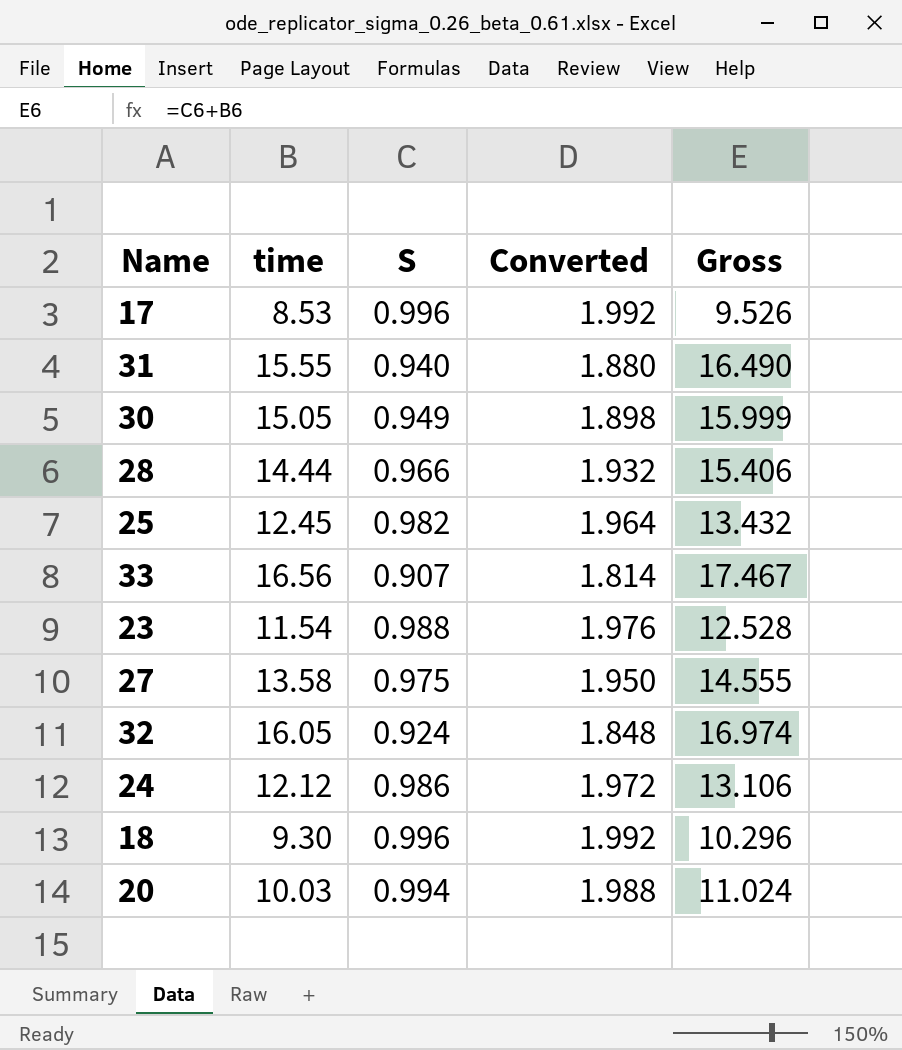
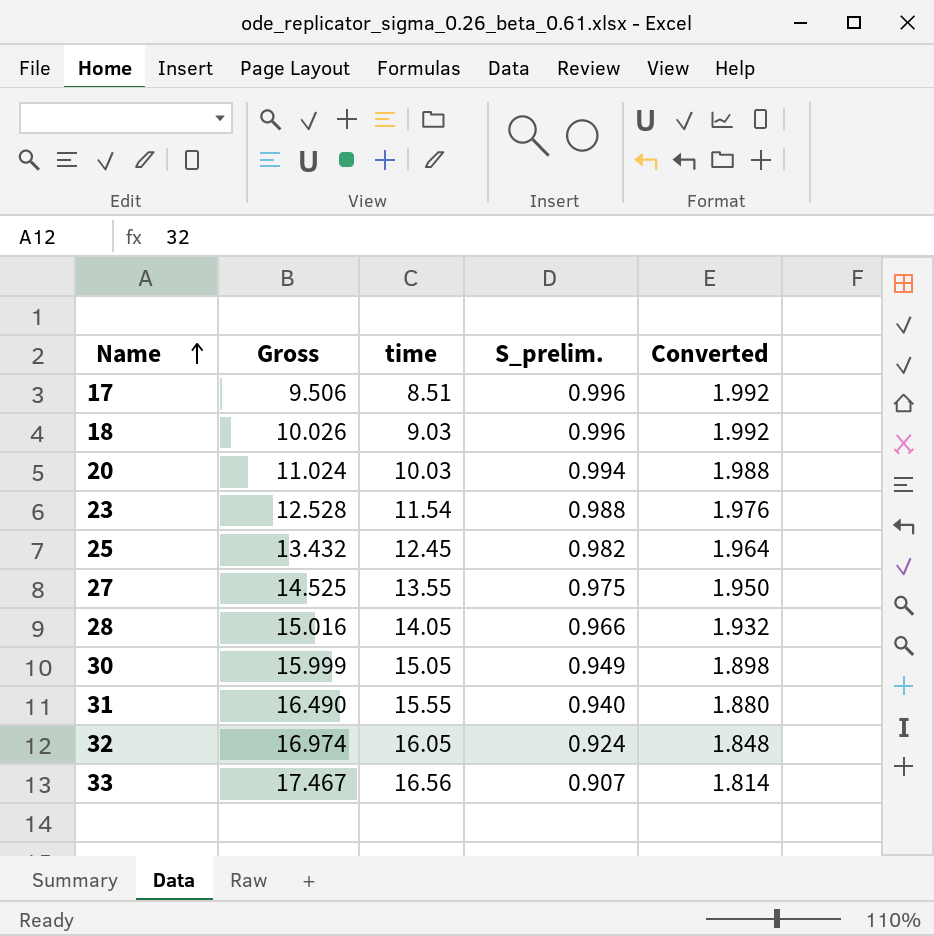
row order: none -> Name ascending
column Gross | position: 5 -> 2
column name: S -> S_prelim.
row 24: 12.12 | 0.986 | 1.972 | 13.106 -> none
17 | Gross: 9.526 -> 9.506
17 | time: 8.53 -> 8.51
18 | Gross: 10.296 -> 10.026
18 | time: 9.30 -> 9.03
27 | Gross: 14.555 -> 14.525
27 | time: 13.58 -> 13.55
28 | Gross: 15.406 -> 15.016
28 | time: 14.44 -> 14.05

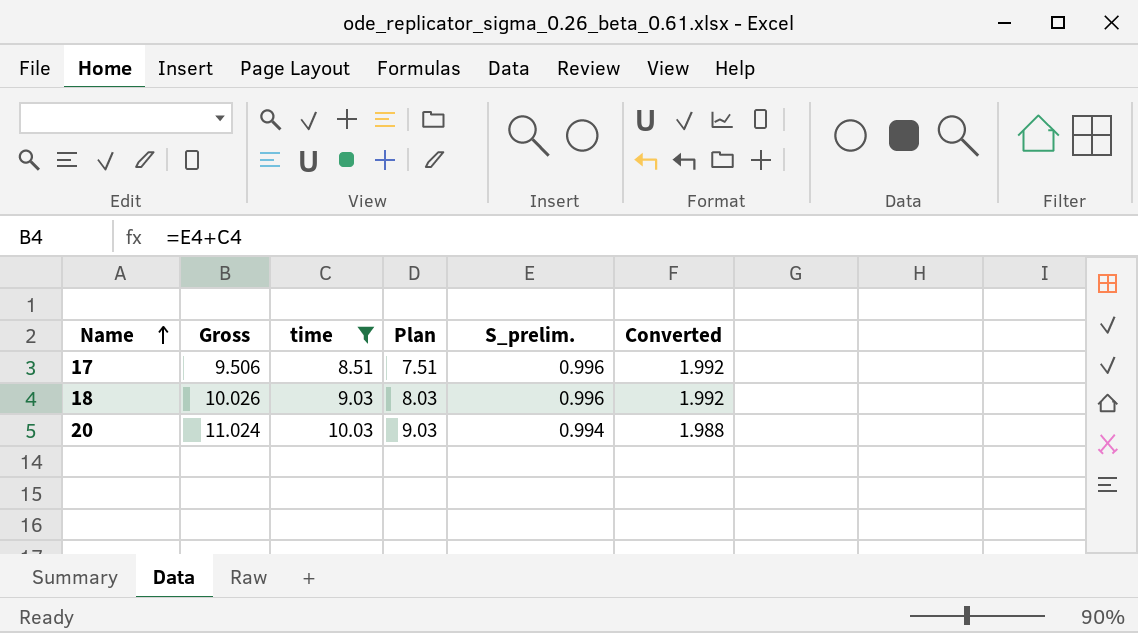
filter: none -> time <= 10.03
column Plan | formula: none -> [time] - 1

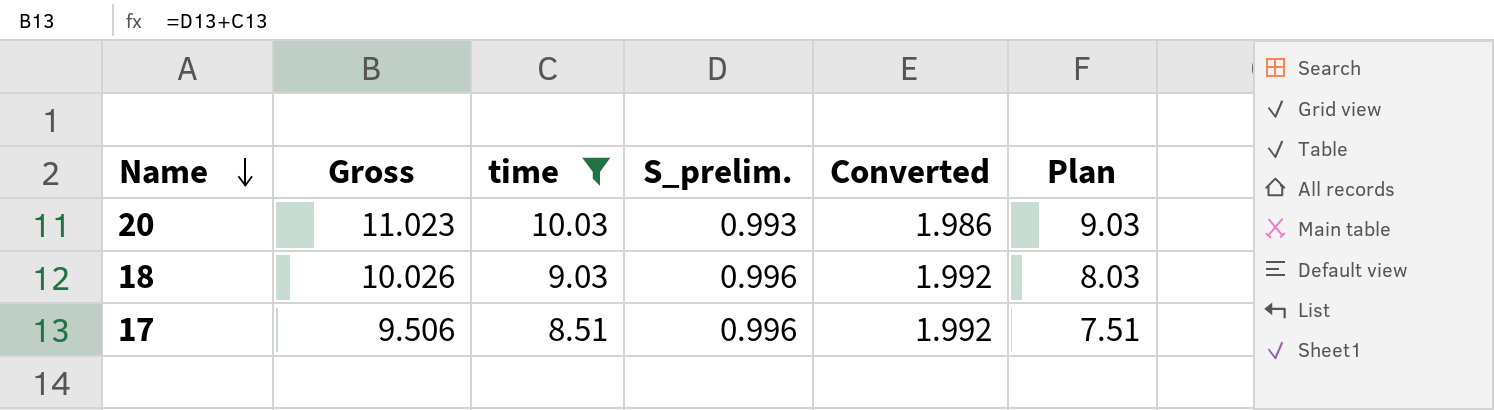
row order: Name ascending -> Name descending
column Plan | position: 4 -> 6
20 | Gross: 11.024 -> 11.023
20 | S_prelim.: 0.994 -> 0.993
20 | Converted: 1.988 -> 1.986

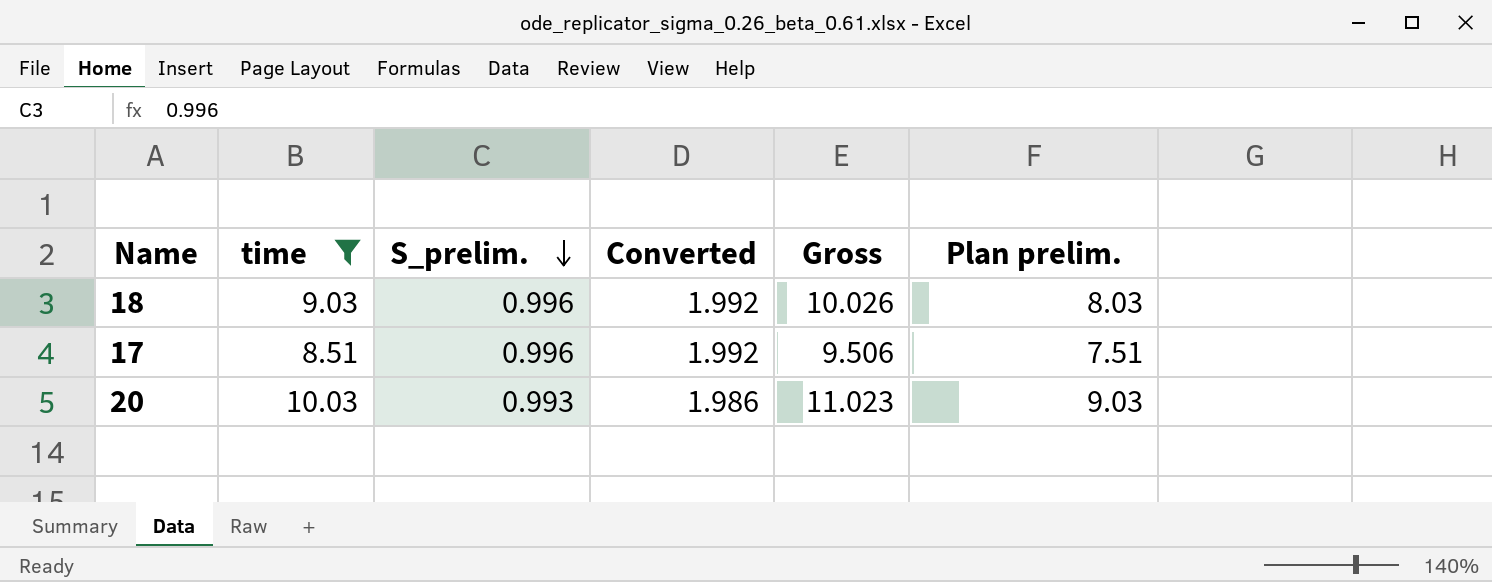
row order: Name descending -> S_prelim. descending
column Gross | position: 2 -> 5
column name: Plan -> Plan prelim.

